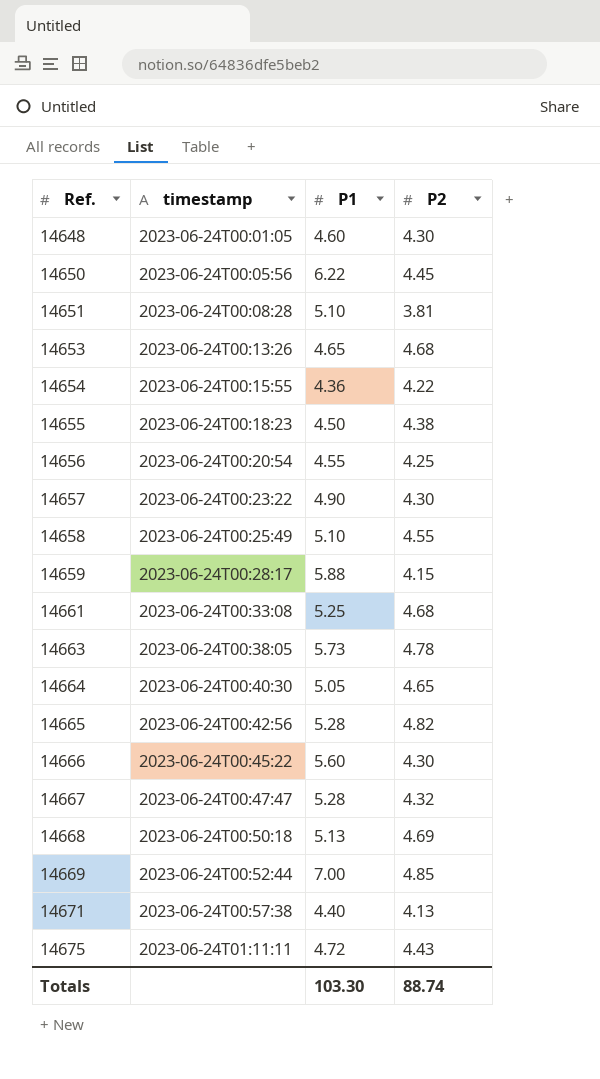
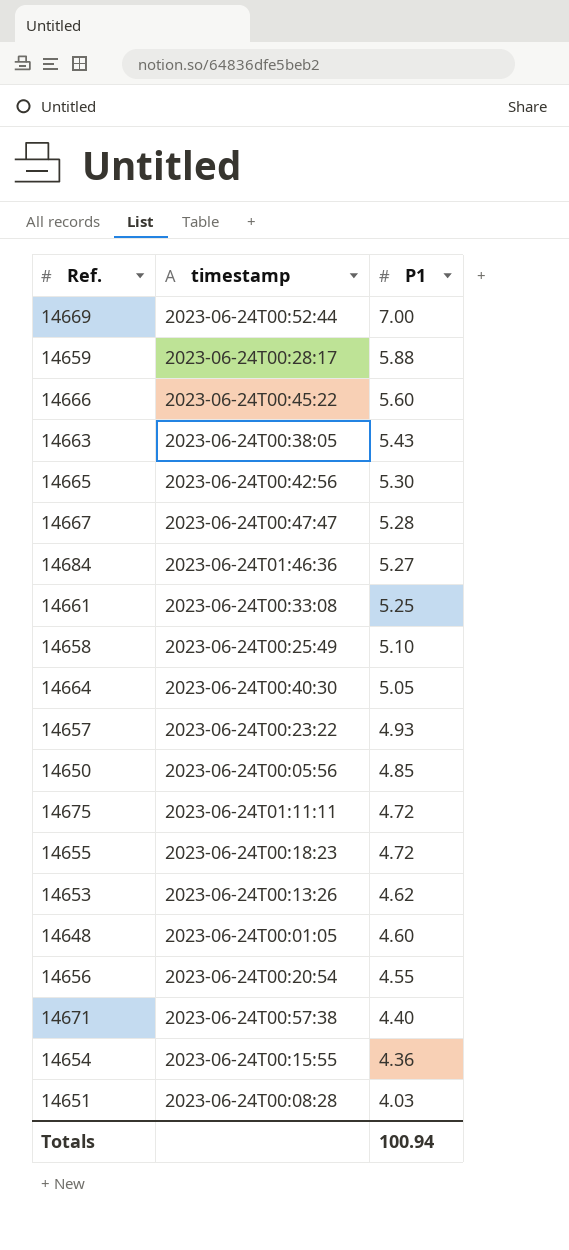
row order: Ref. ascending -> P1 descending
column P2 | position: 4 -> none
row 14668: 2023-06-24T00:50:18 | 5.13 | 4.69 -> none
14663 | P1: 5.73 -> 5.43
14665 | P1: 5.28 -> 5.30
row 14684: none -> 2023-06-24T01:46:36 | 5.27
14657 | P1: 4.90 -> 4.93
14650 | P1: 6.22 -> 4.85
14655 | P1: 4.50 -> 4.72
14653 | P1: 4.65 -> 4.62
14651 | P1: 5.10 -> 4.03
Totals | P1: 103.30 -> 100.94

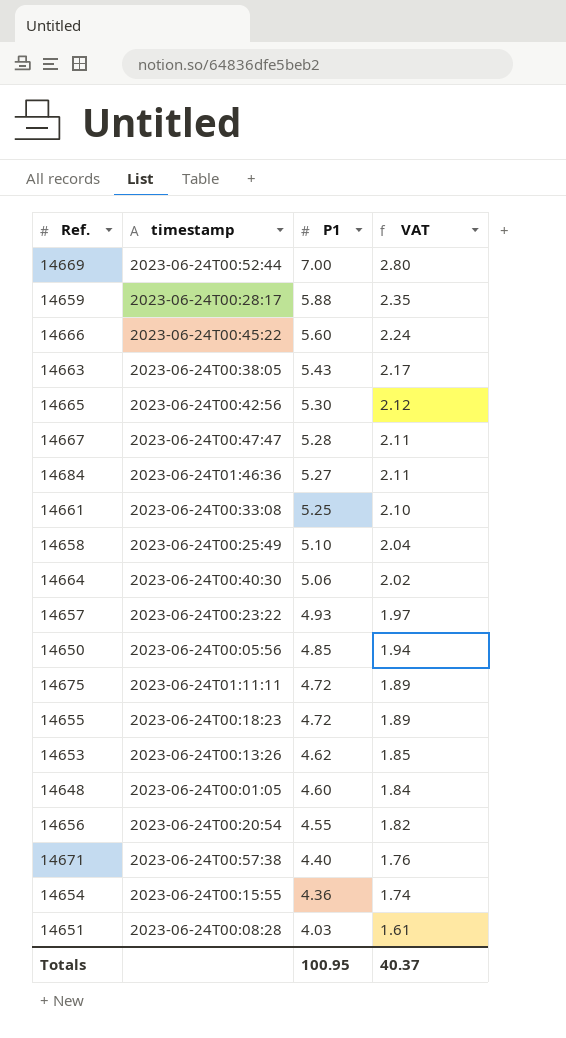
column VAT | formula: none -> [P1] * 0.4
14664 | P1: 5.05 -> 5.06
Totals | P1: 100.94 -> 100.95

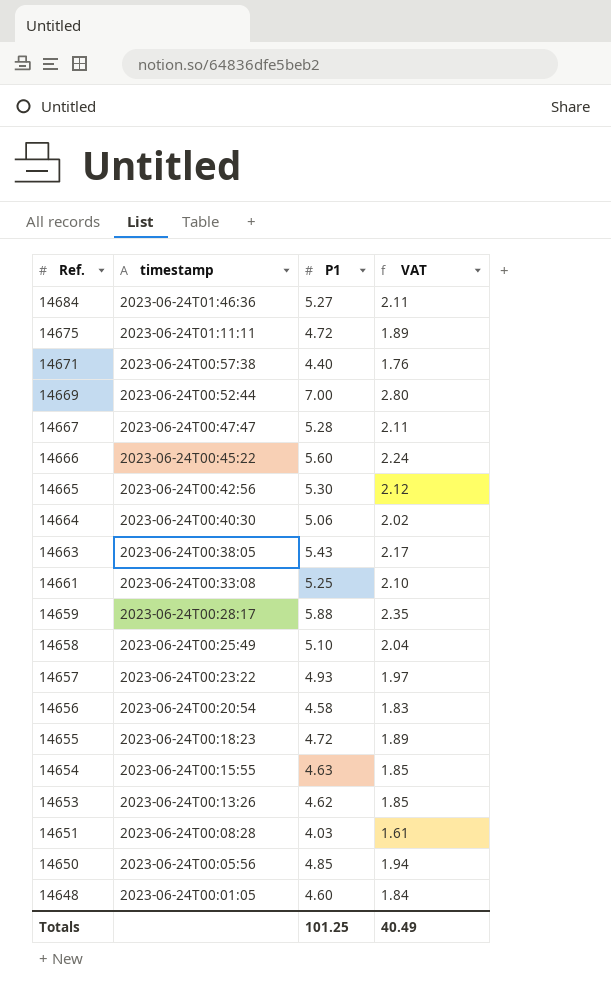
row order: P1 descending -> Ref. descending
14656 | P1: 4.55 -> 4.58
14656 | VAT: 1.82 -> 1.83
14654 | P1: 4.36 -> 4.63
14654 | VAT: 1.74 -> 1.85
Totals | P1: 100.95 -> 101.25
Totals | VAT: 40.37 -> 40.49

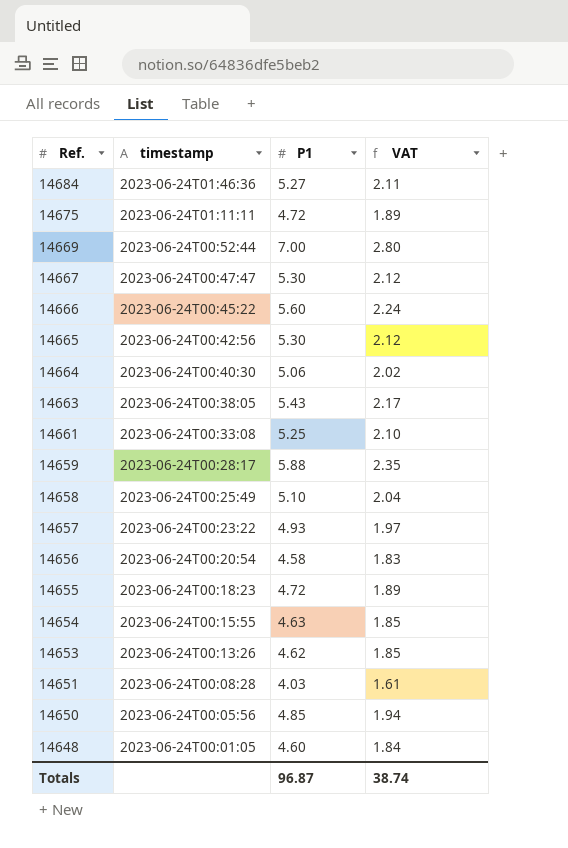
row 14671: 2023-06-24T00:57:38 | 4.40 | 1.76 -> none
14667 | P1: 5.28 -> 5.30
14667 | VAT: 2.11 -> 2.12
Totals | P1: 101.25 -> 96.87
Totals | VAT: 40.49 -> 38.74

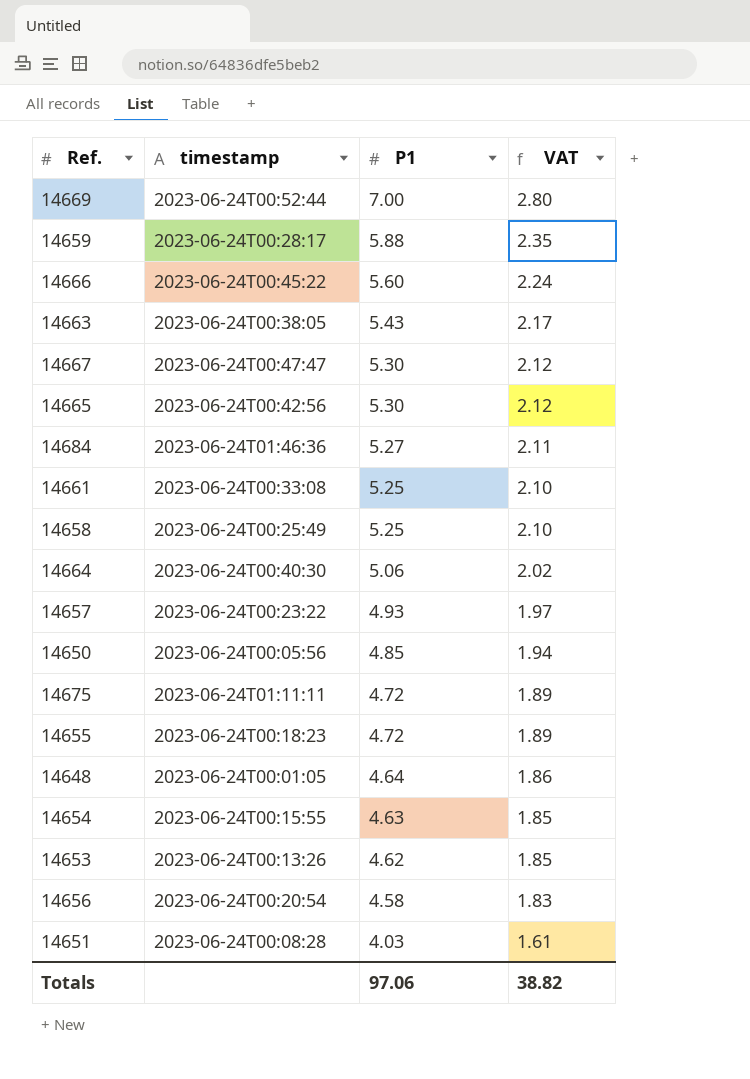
row order: Ref. descending -> P1 descending
14658 | P1: 5.10 -> 5.25
14658 | VAT: 2.04 -> 2.10
14648 | P1: 4.60 -> 4.64
14648 | VAT: 1.84 -> 1.86
Totals | P1: 96.87 -> 97.06
Totals | VAT: 38.74 -> 38.82

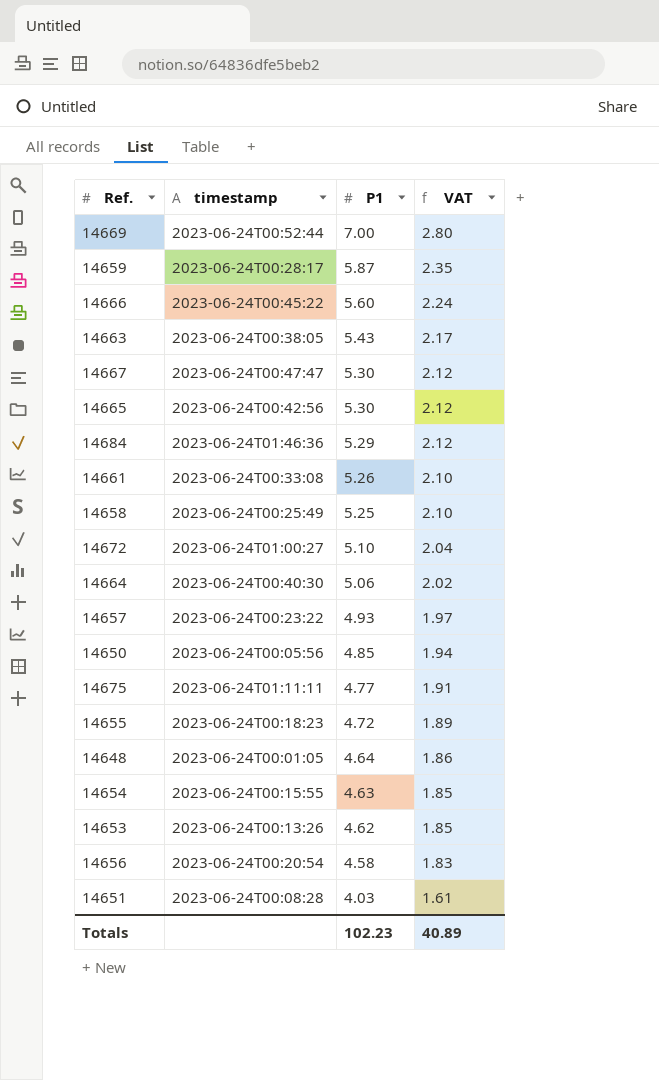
14659 | P1: 5.88 -> 5.87
14684 | P1: 5.27 -> 5.29
14684 | VAT: 2.11 -> 2.12
14661 | P1: 5.25 -> 5.26
row 14672: none -> 2023-06-24T01:00:27 | 5.10 | 2.04
14675 | P1: 4.72 -> 4.77
14675 | VAT: 1.89 -> 1.91
Totals | P1: 97.06 -> 102.23
Totals | VAT: 38.82 -> 40.89

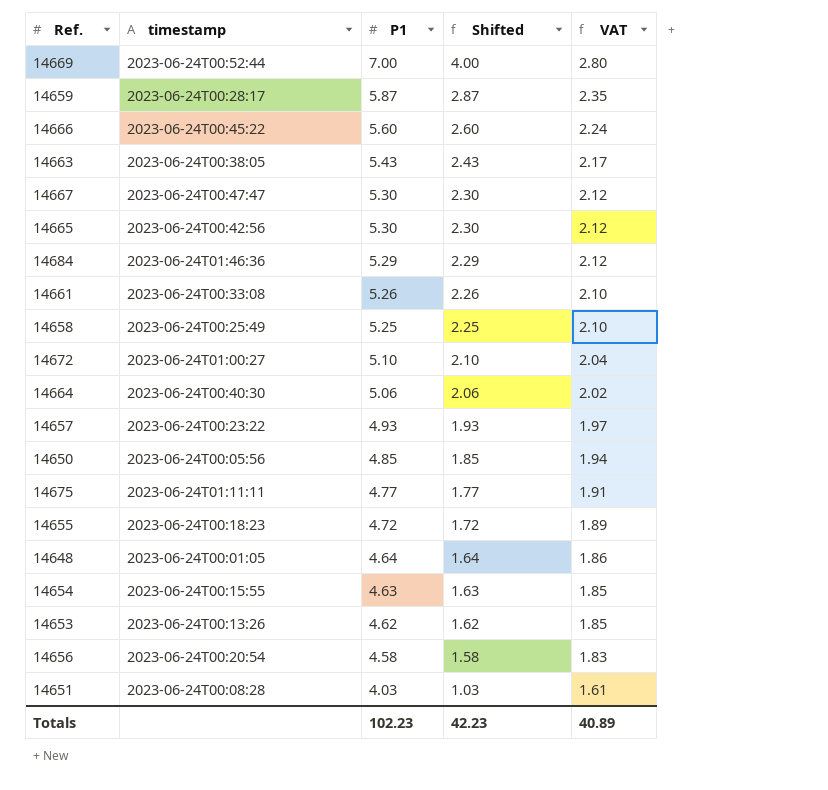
column Shifted | formula: none -> [P1] - 3

